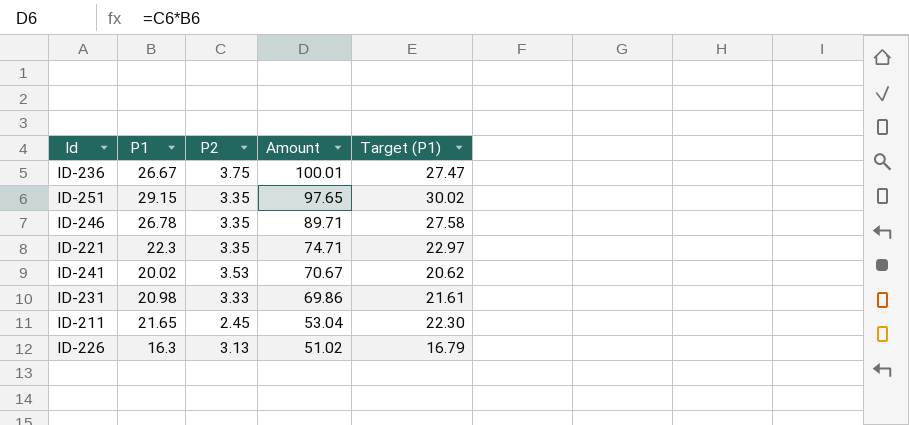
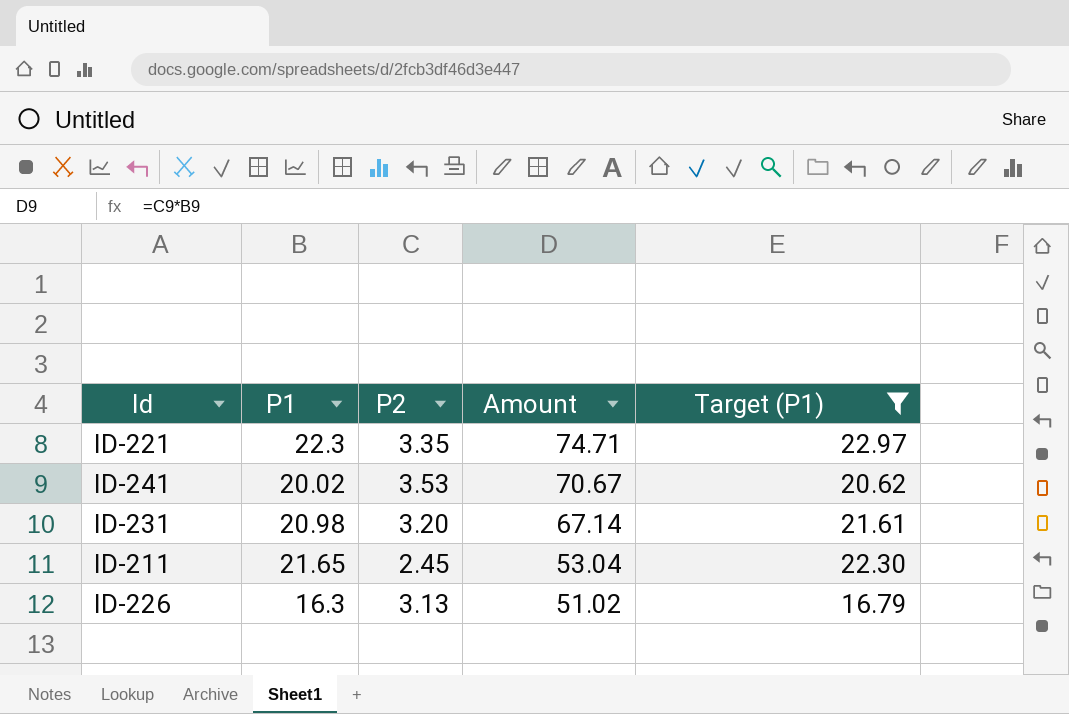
filter: none -> Target (P1) <= 22.97
ID-231 | P2: 3.33 -> 3.20
ID-231 | Amount: 69.86 -> 67.14

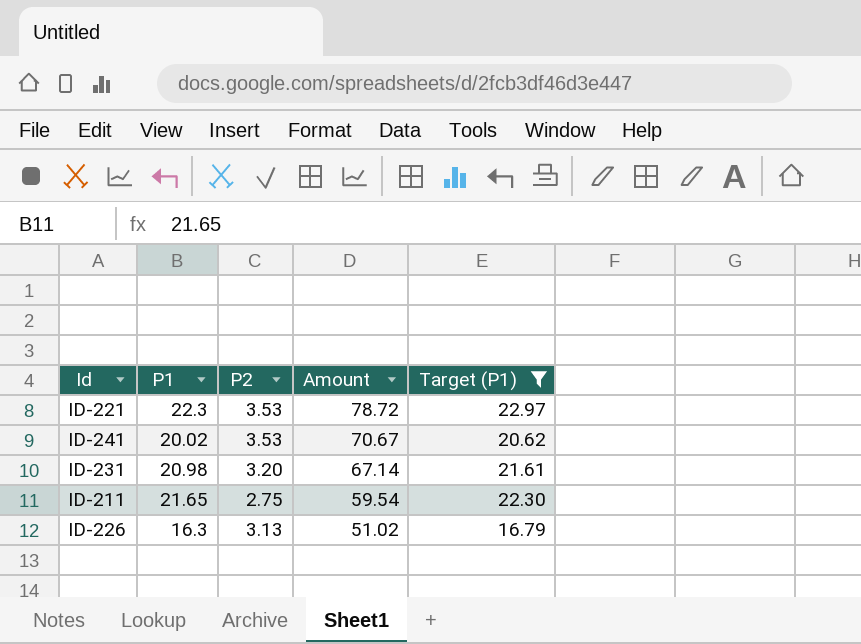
ID-221 | P2: 3.35 -> 3.53
ID-221 | Amount: 74.71 -> 78.72
ID-211 | P2: 2.45 -> 2.75
ID-211 | Amount: 53.04 -> 59.54

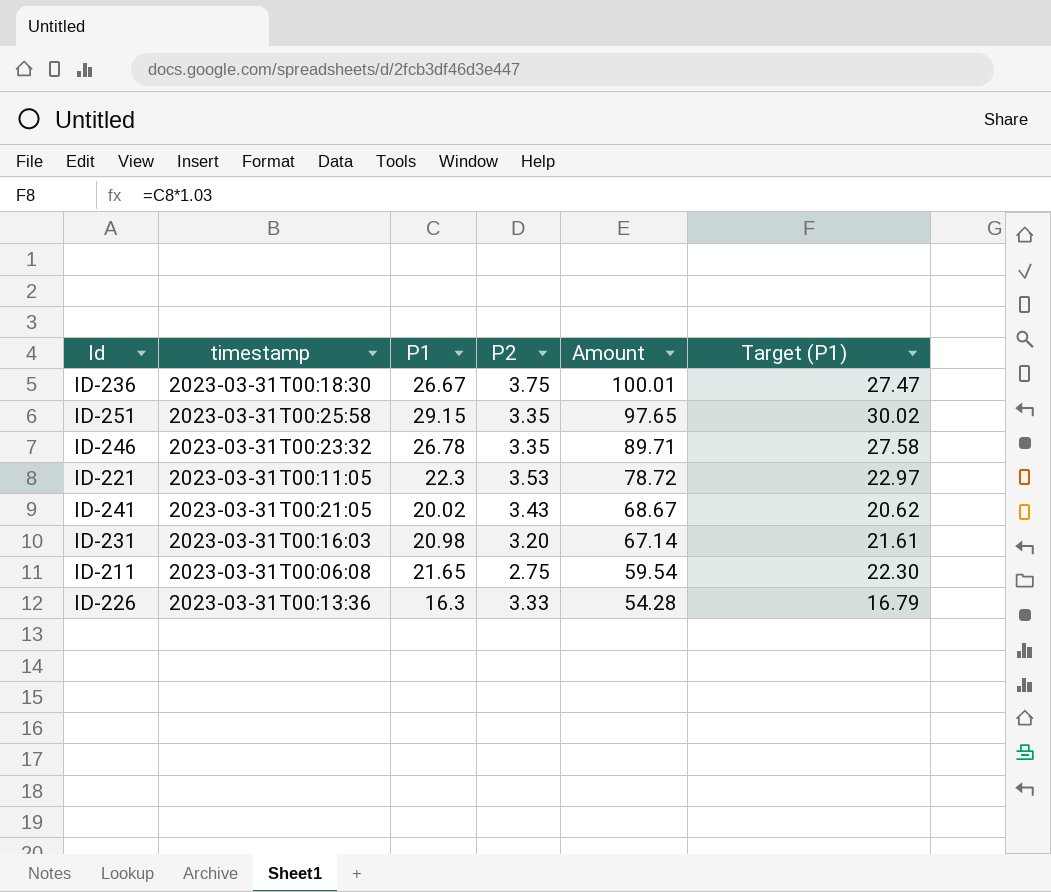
filter: Target (P1) <= 22.97 -> none
column timestamp | position: none -> 2
ID-241 | P2: 3.53 -> 3.43
ID-241 | Amount: 70.67 -> 68.67
ID-226 | P2: 3.13 -> 3.33
ID-226 | Amount: 51.02 -> 54.28

